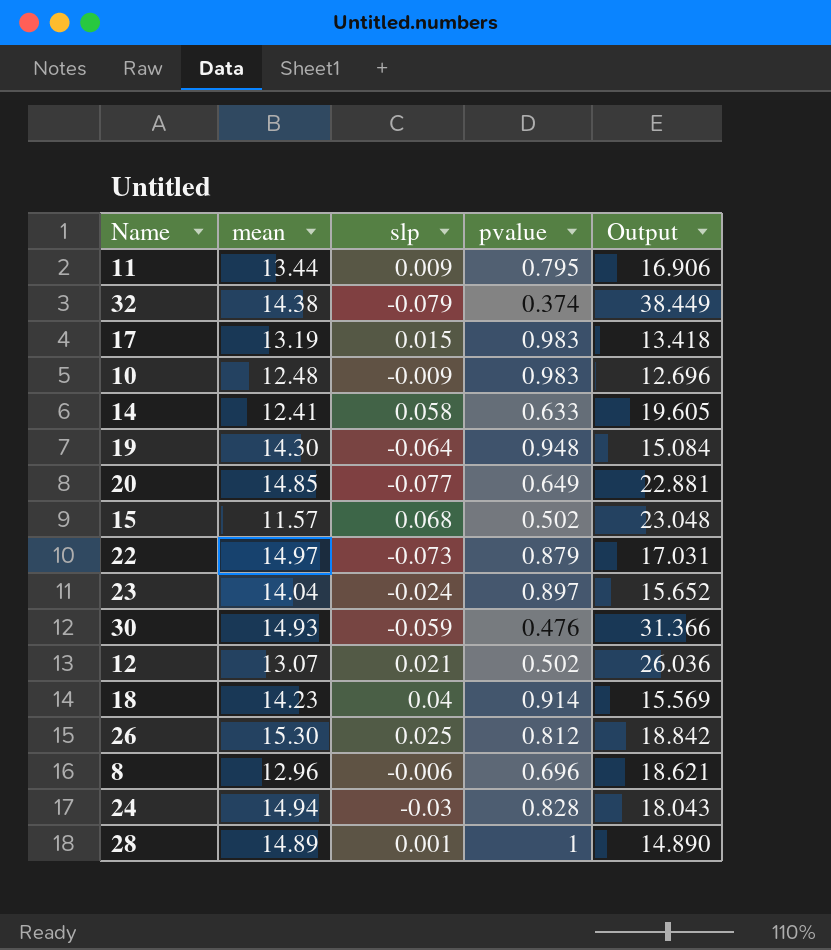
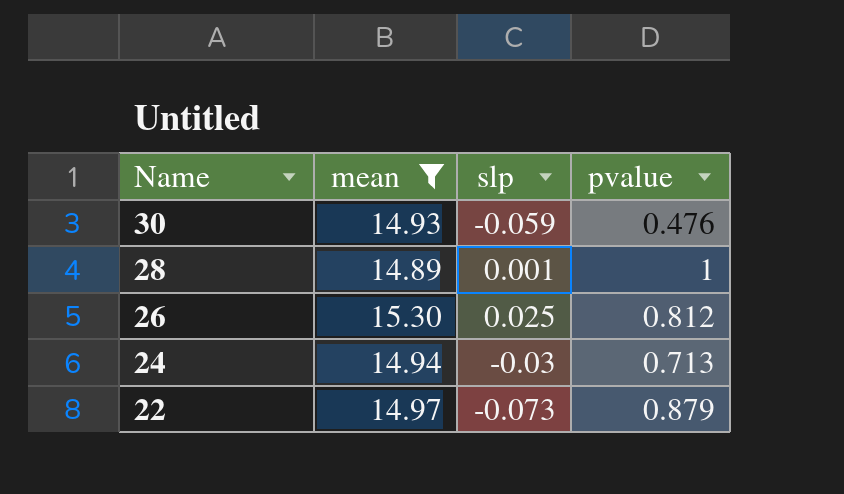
filter: none -> mean >= 14.89
row order: none -> Name descending
column Output | formula: [mean] / [pvalue] -> none
24 | pvalue: 0.828 -> 0.713

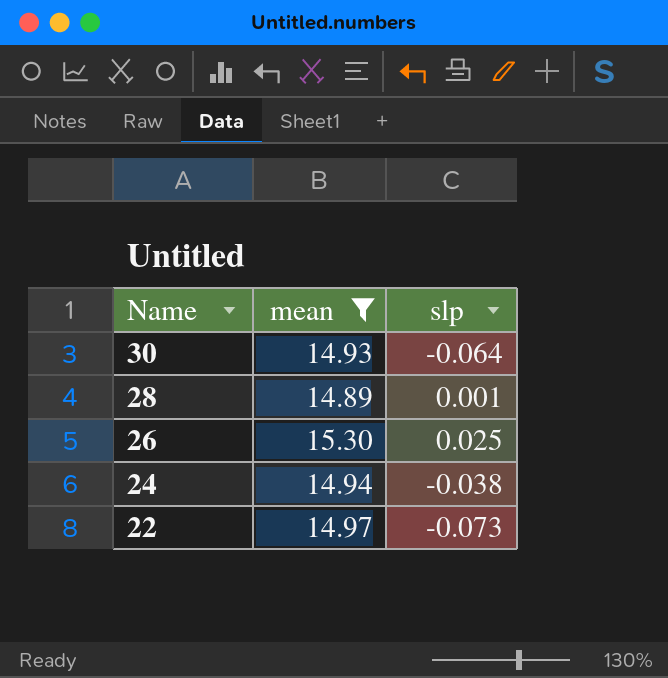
column pvalue | position: 4 -> none
30 | slp: -0.059 -> -0.064
24 | slp: -0.03 -> -0.038

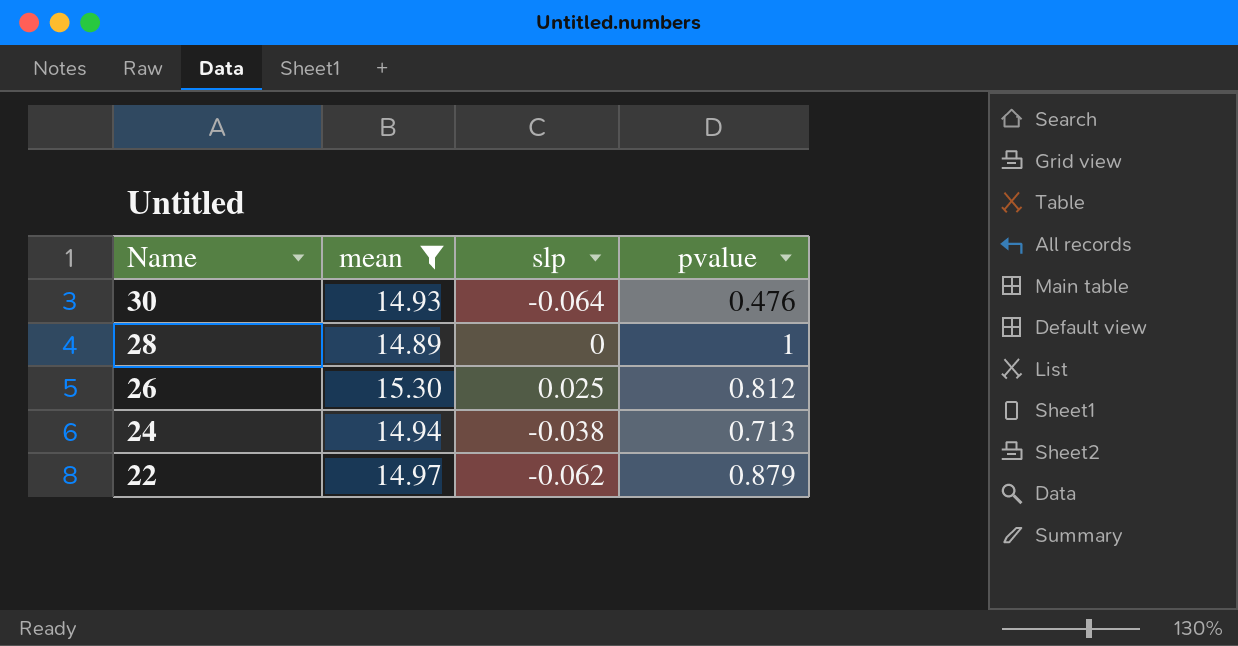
column pvalue | position: none -> 4
28 | slp: 0.001 -> 0
22 | slp: -0.073 -> -0.062

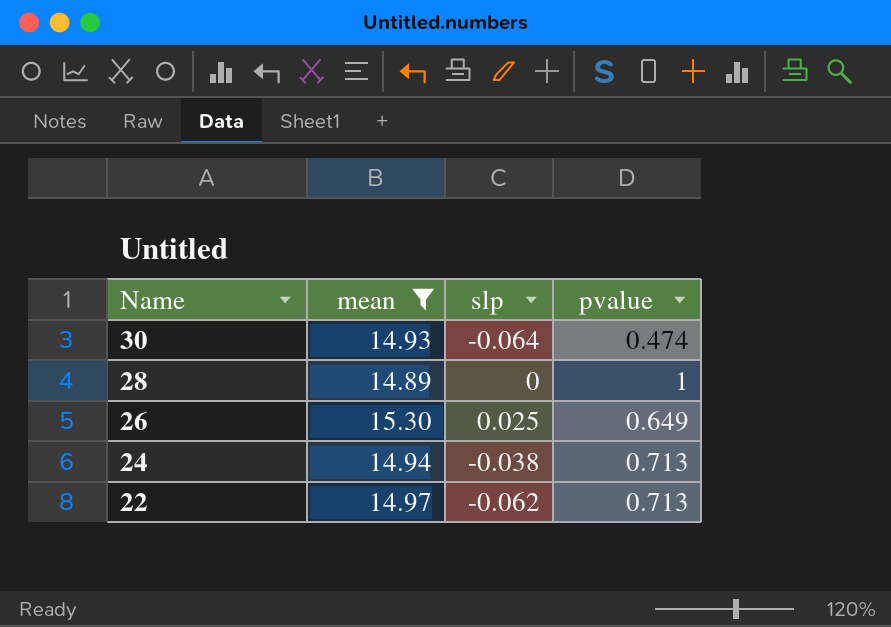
30 | pvalue: 0.476 -> 0.474
26 | pvalue: 0.812 -> 0.649
22 | pvalue: 0.879 -> 0.713

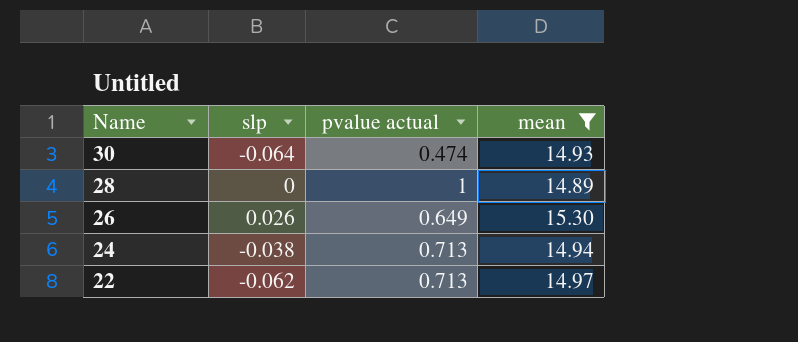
column name: pvalue -> pvalue actual
column mean | position: 2 -> 4
26 | slp: 0.025 -> 0.026

